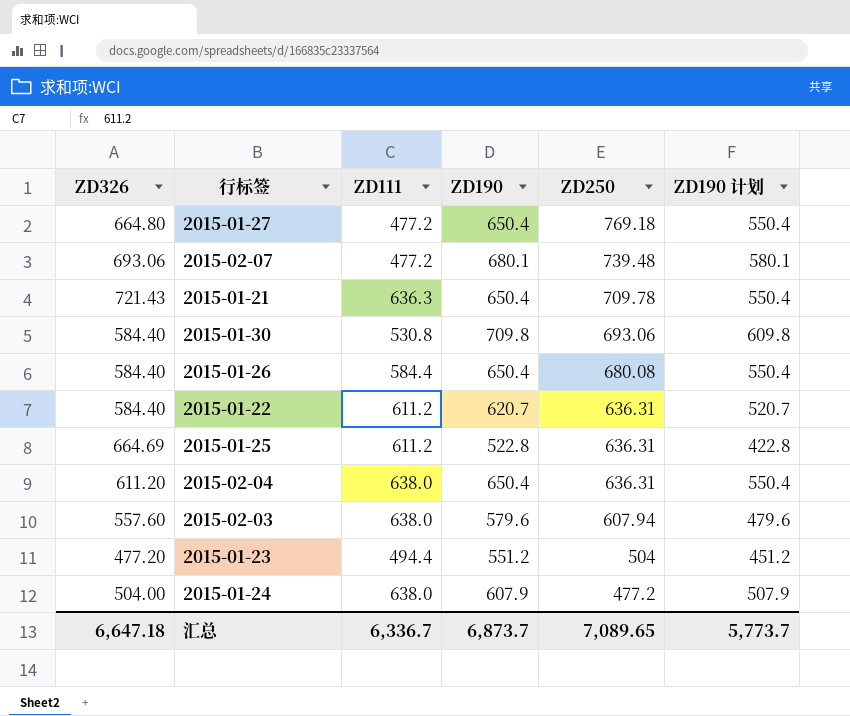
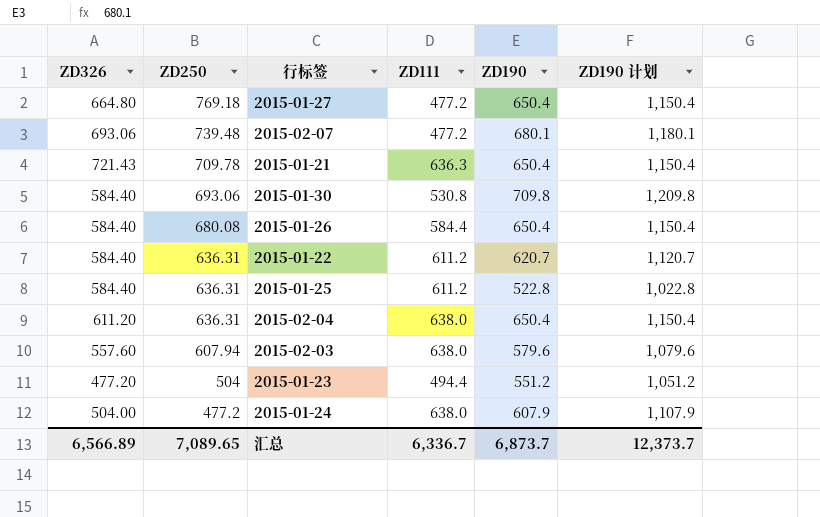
column ZD250 | position: 5 -> 2
column ZD190 计划 | formula: [ZD190] - 100 -> [ZD190] + 500
2015-01-25 | ZD326: 664.69 -> 584.40
汇总 | ZD326: 6,647.18 -> 6,566.89
汇总 | ZD190 计划: 5,773.7 -> 12,373.7

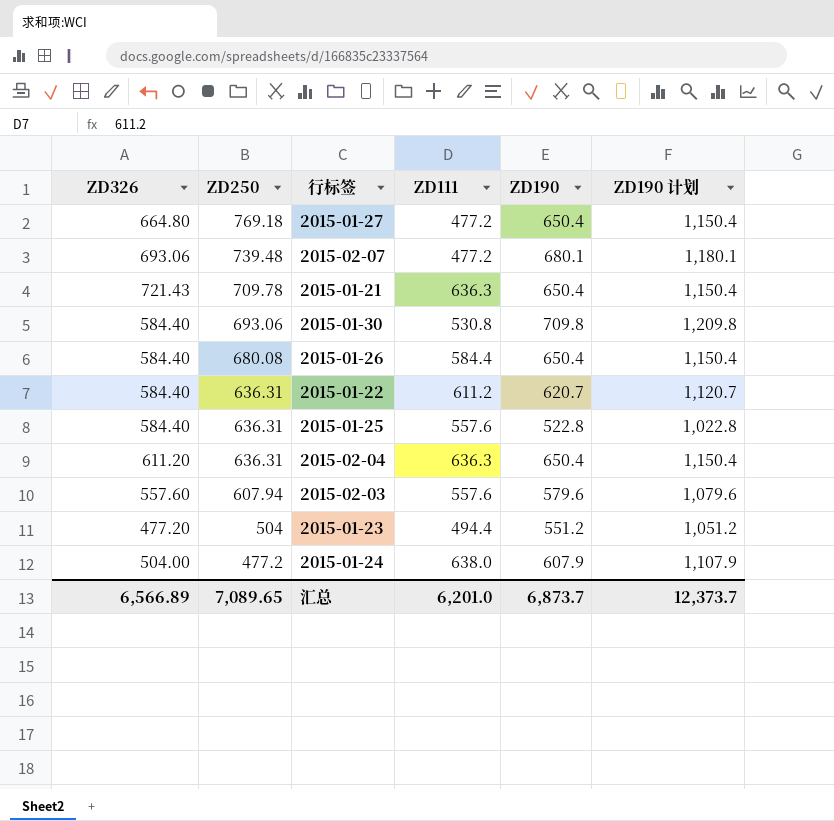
2015-01-25 | ZD111: 611.2 -> 557.6
2015-02-04 | ZD111: 638.0 -> 636.3
2015-02-03 | ZD111: 638.0 -> 557.6
汇总 | ZD111: 6,336.7 -> 6,201.0

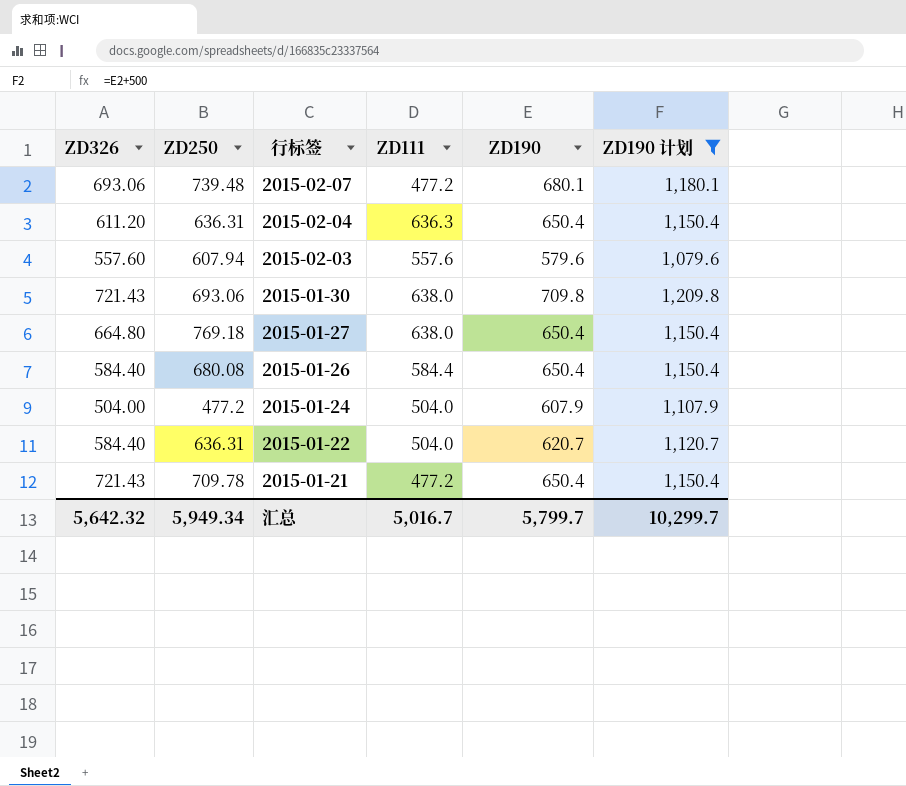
filter: none -> ZD190 计划 >= 1,079.6
row order: ZD250 descending -> 行标签 descending
2015-01-30 | ZD326: 584.40 -> 721.43
2015-01-30 | ZD111: 530.8 -> 638.0
2015-01-27 | ZD111: 477.2 -> 638.0
2015-01-24 | ZD111: 638.0 -> 504.0
2015-01-22 | ZD111: 611.2 -> 504.0
2015-01-21 | ZD111: 636.3 -> 477.2
汇总 | ZD326: 6,566.89 -> 5,642.32
汇总 | ZD250: 7,089.65 -> 5,949.34
汇总 | ZD111: 6,201.0 -> 5,016.7
汇总 | ZD190: 6,873.7 -> 5,799.7
汇总 | ZD190 计划: 12,373.7 -> 10,299.7

